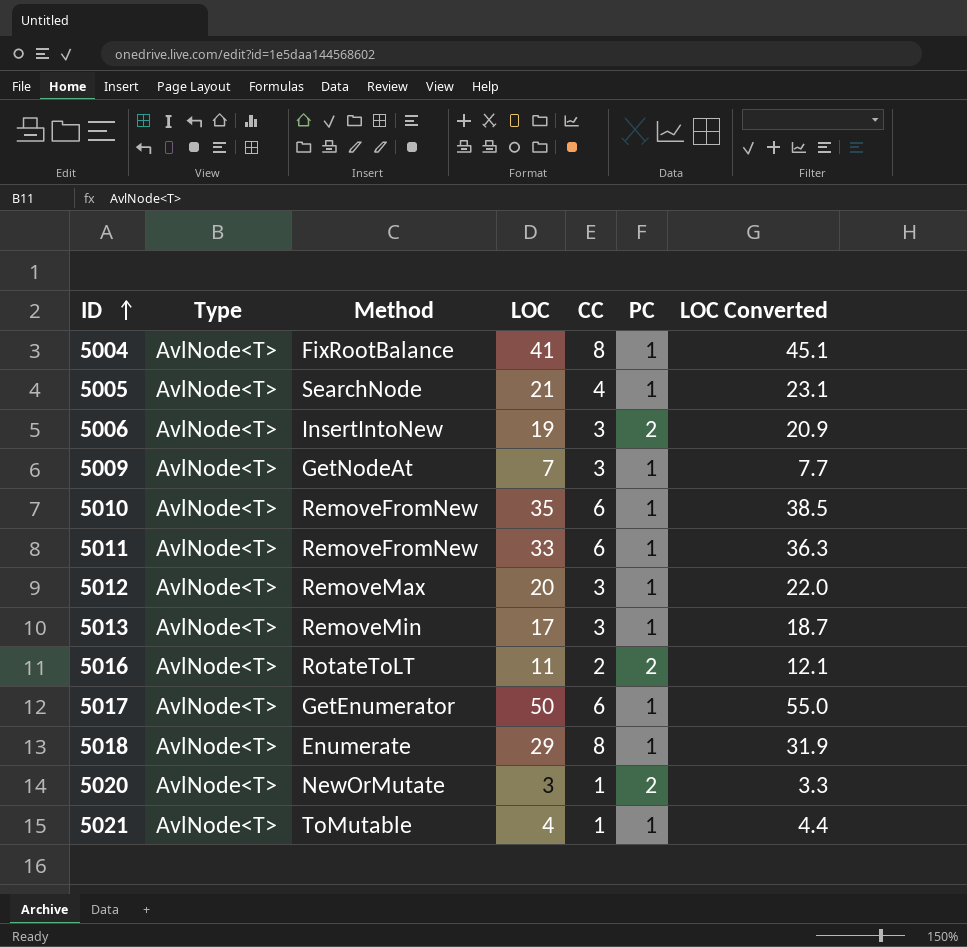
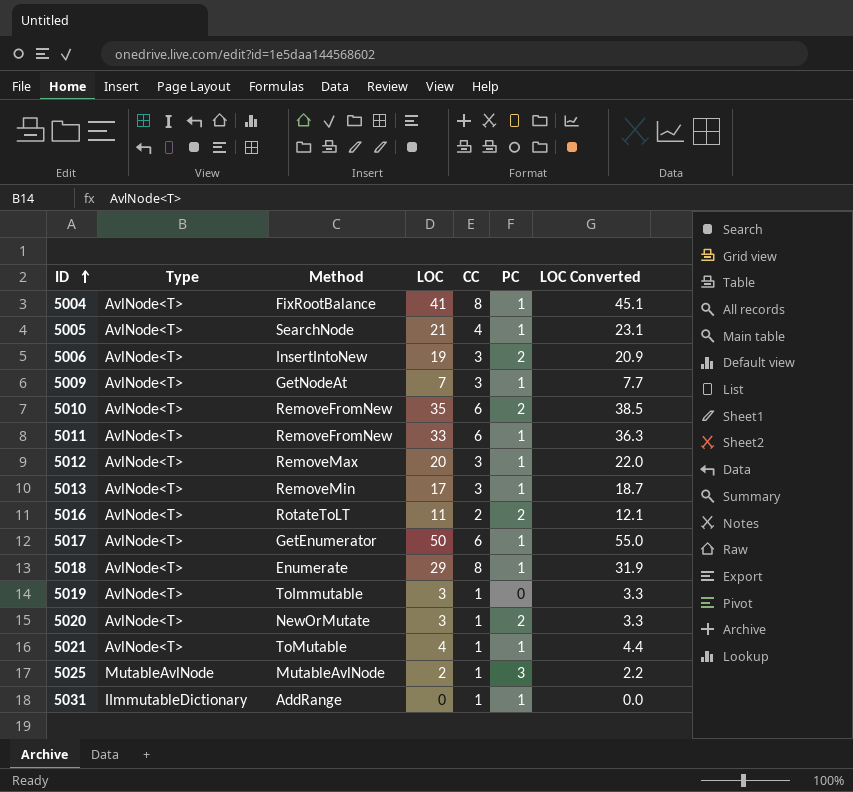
5010 | PC: 1 -> 2
row 5019: none -> AvlNode<T> | ToImmutable | 3 | 1 | 0 | 3.3
row 5025: none -> MutableAvlNode | MutableAvlNode | 2 | 1 | 3 | 2.2
row 5031: none -> IImmutableDictionary | AddRange | 0 | 1 | 1 | 0.0

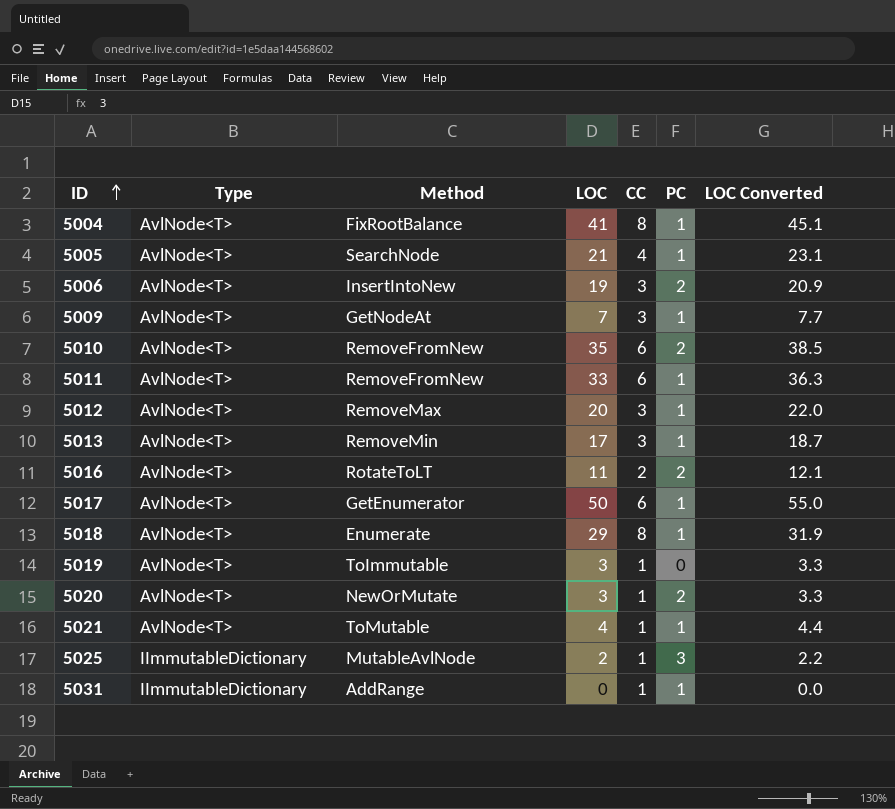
5025 | Type: MutableAvlNode -> IImmutableDictionary

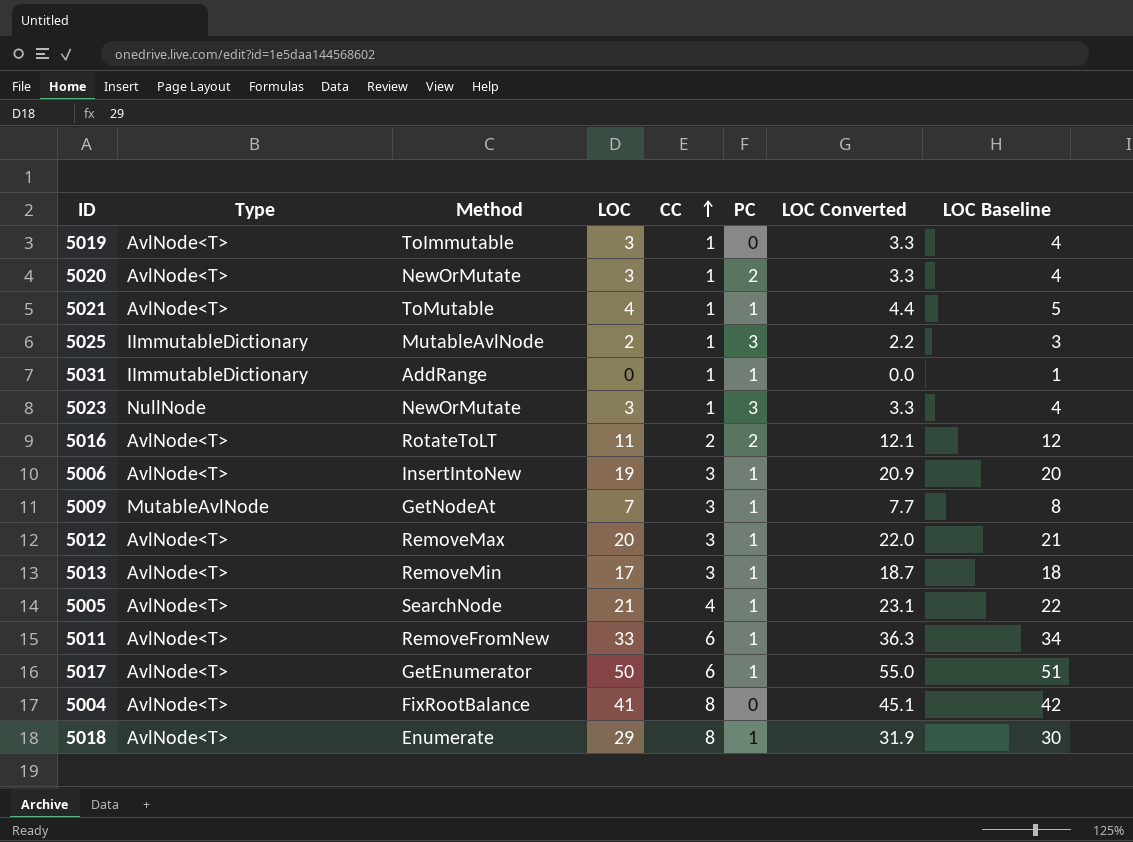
row order: ID ascending -> CC ascending
column LOC Baseline | formula: none -> [LOC] + 1
row 5010: AvlNode<T> | RemoveFromNew | 35 | 6 | 2 | 38.5 -> none
row 5023: none -> NullNode | NewOrMutate | 3 | 1 | 3 | 3.3 | 4
5006 | PC: 2 -> 1
5009 | Type: AvlNode<T> -> MutableAvlNode
5004 | PC: 1 -> 0

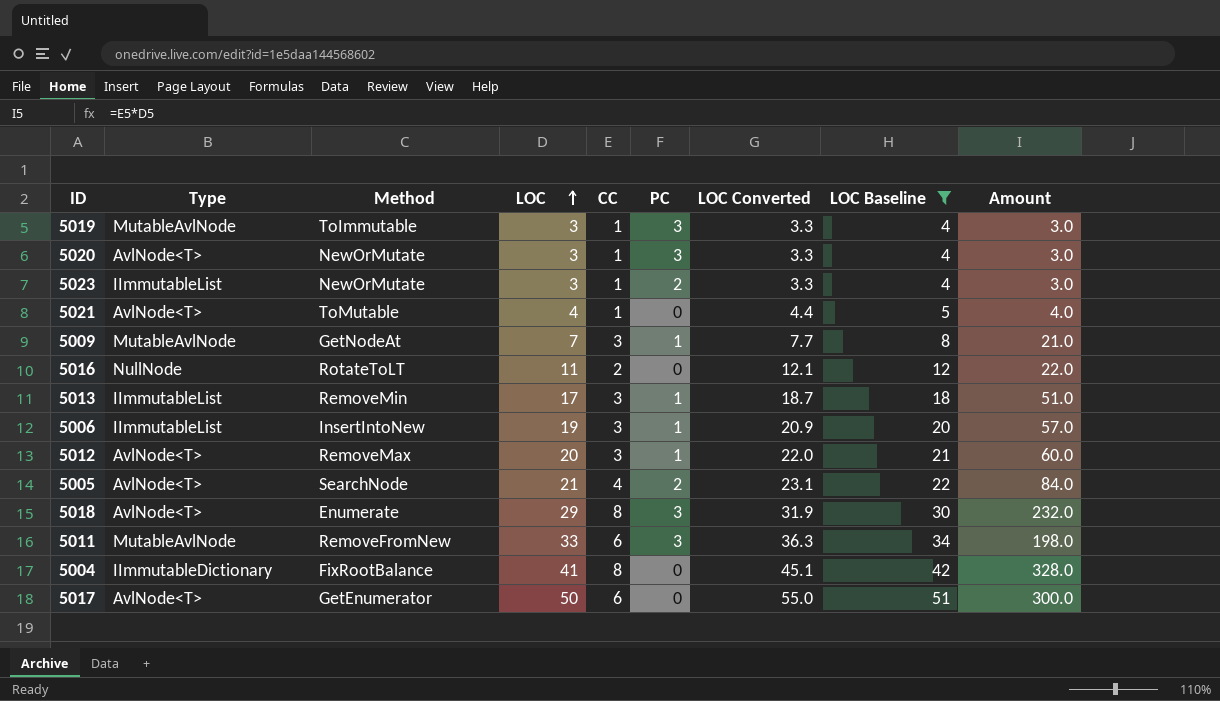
filter: none -> LOC Baseline >= 4
row order: CC ascending -> LOC ascending
column Amount | formula: none -> [LOC] * [CC]
5019 | Type: AvlNode<T> -> MutableAvlNode
5019 | PC: 0 -> 3
5020 | PC: 2 -> 3
5023 | Type: NullNode -> IImmutableList
5023 | PC: 3 -> 2
5021 | PC: 1 -> 0
5016 | Type: AvlNode<T> -> NullNode
5016 | PC: 2 -> 0
5013 | Type: AvlNode<T> -> IImmutableList
5006 | Type: AvlNode<T> -> IImmutableList
5005 | PC: 1 -> 2
5018 | PC: 1 -> 3
5011 | Type: AvlNode<T> -> MutableAvlNode
5011 | PC: 1 -> 3
5004 | Type: AvlNode<T> -> IImmutableDictionary
5017 | PC: 1 -> 0

